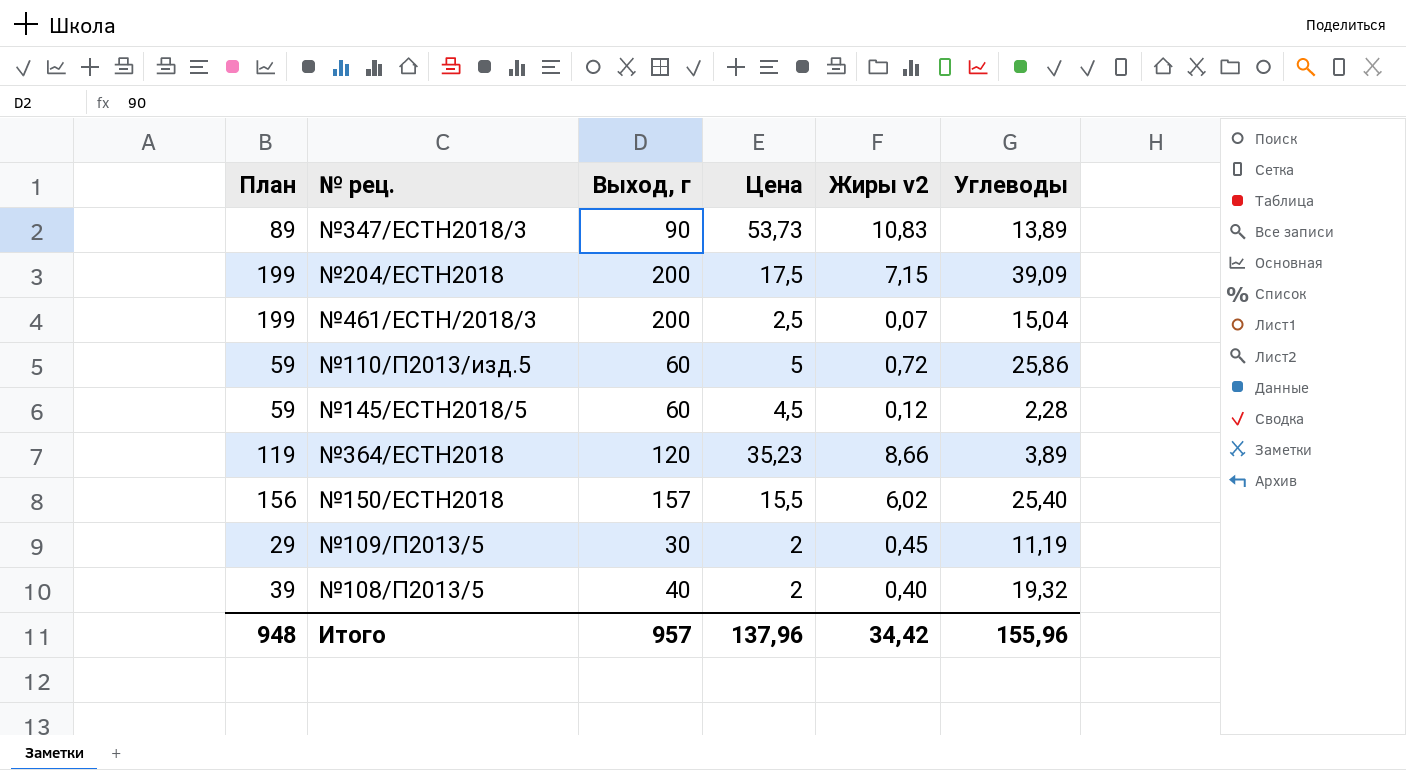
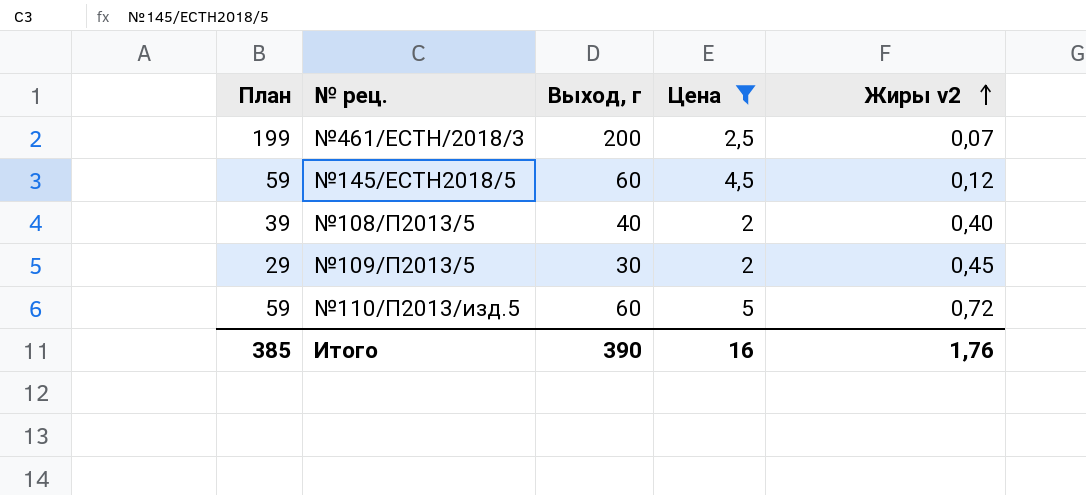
filter: none -> Цена <= 5
row order: none -> Жиры v2 ascending
column Углеводы | position: 6 -> none
Итого | План: 948 -> 385
Итого | Выход, г: 957 -> 390
Итого | Цена: 137,96 -> 16
Итого | Жиры v2: 34,42 -> 1,76

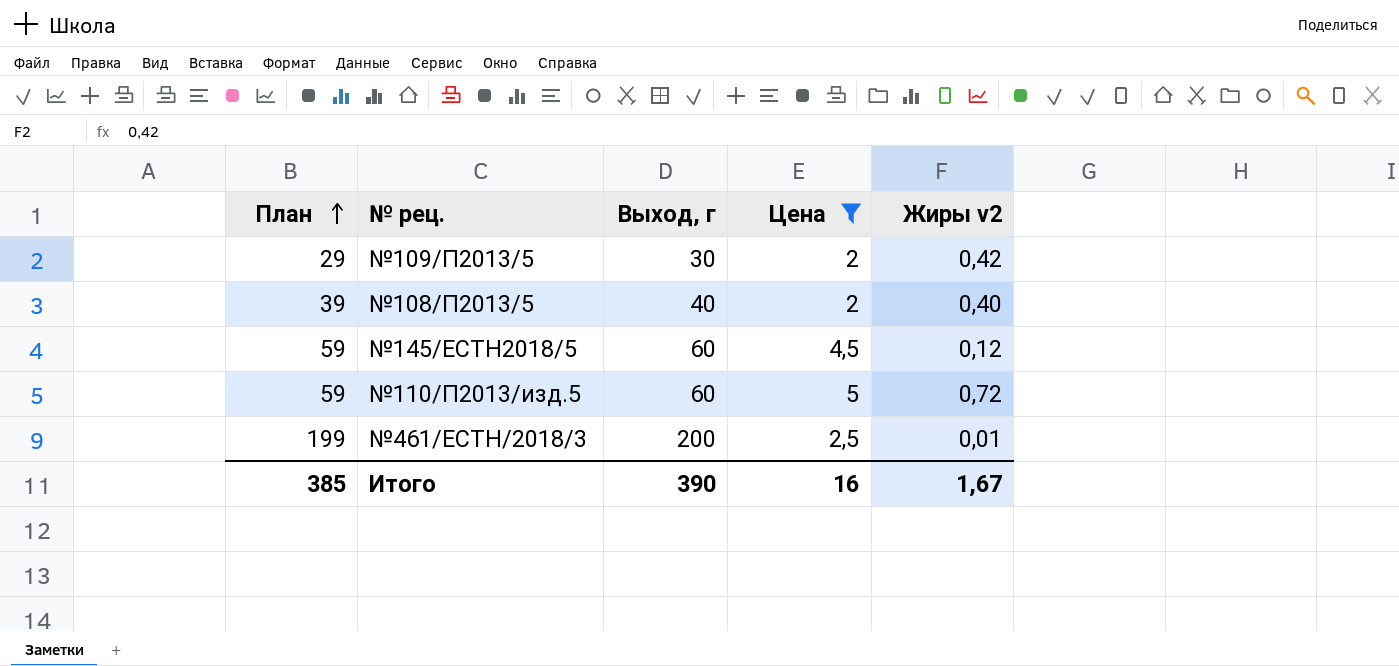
row order: Жиры v2 ascending -> План ascending
№109/П2013/5 | Жиры v2: 0,45 -> 0,42
№461/ЕСТН/2018/3 | Жиры v2: 0,07 -> 0,01
Итого | Жиры v2: 1,76 -> 1,67

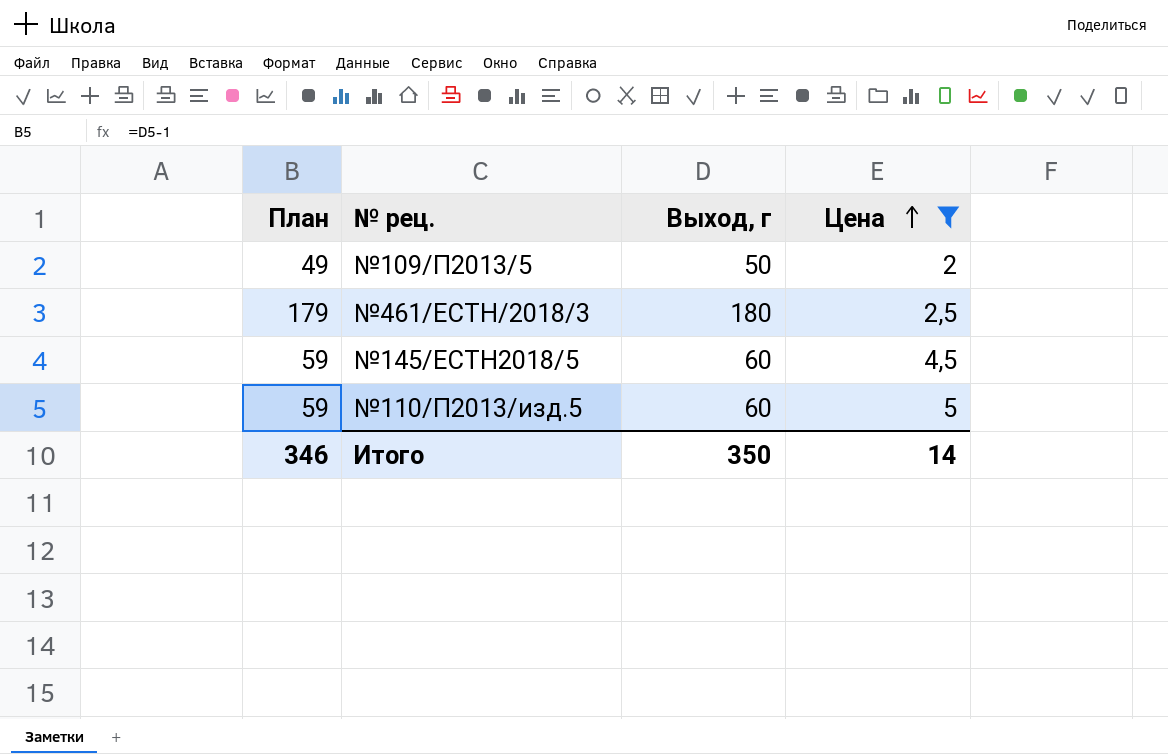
row order: План ascending -> Цена ascending
column Жиры v2 | position: 5 -> none
row №108/П2013/5: 39 | 40 | 2 | 0,40 -> none
№109/П2013/5 | План: 29 -> 49
№109/П2013/5 | Выход, г: 30 -> 50
№461/ЕСТН/2018/3 | План: 199 -> 179
№461/ЕСТН/2018/3 | Выход, г: 200 -> 180
Итого | План: 385 -> 346
Итого | Выход, г: 390 -> 350
Итого | Цена: 16 -> 14

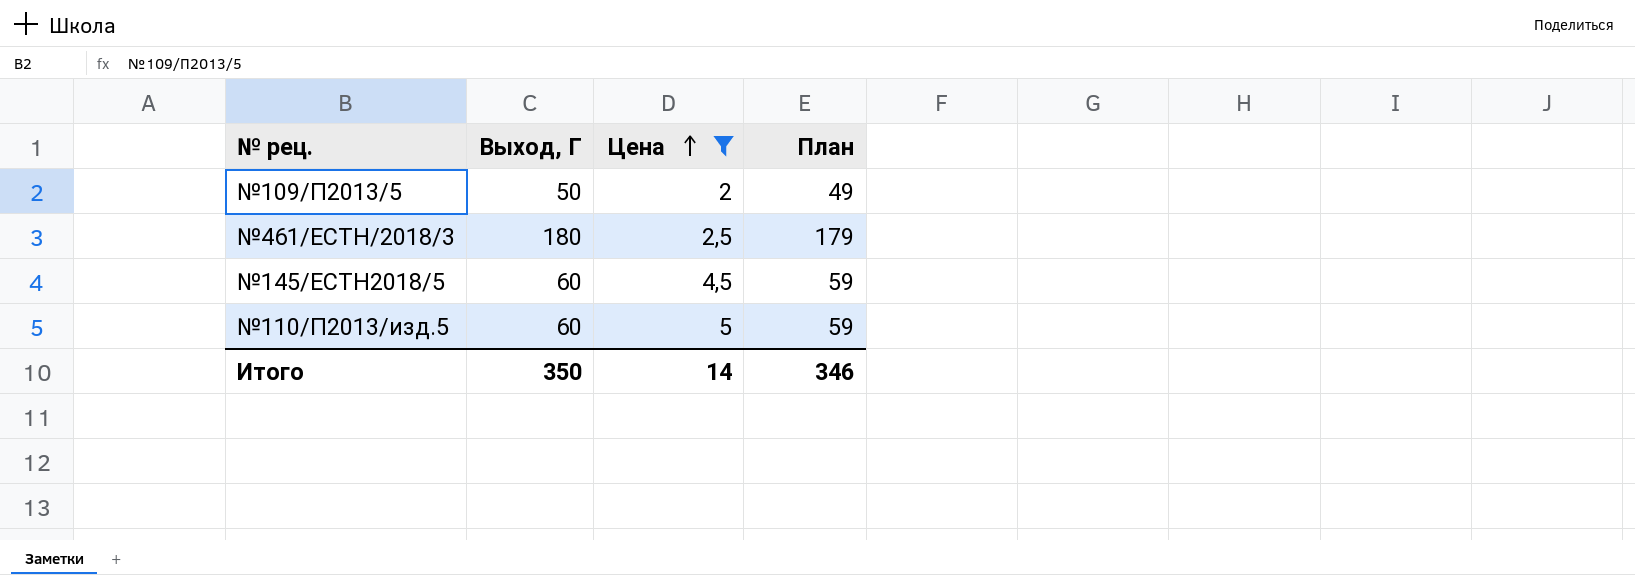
column name: Выход, г -> Выход, Г
column План | position: 1 -> 4

